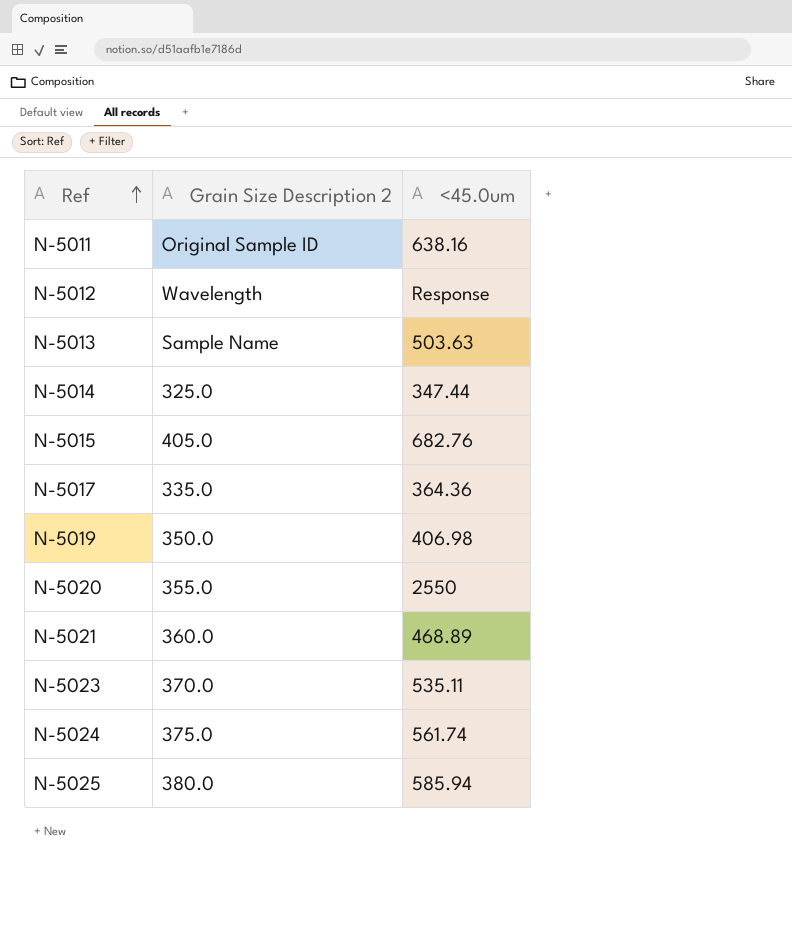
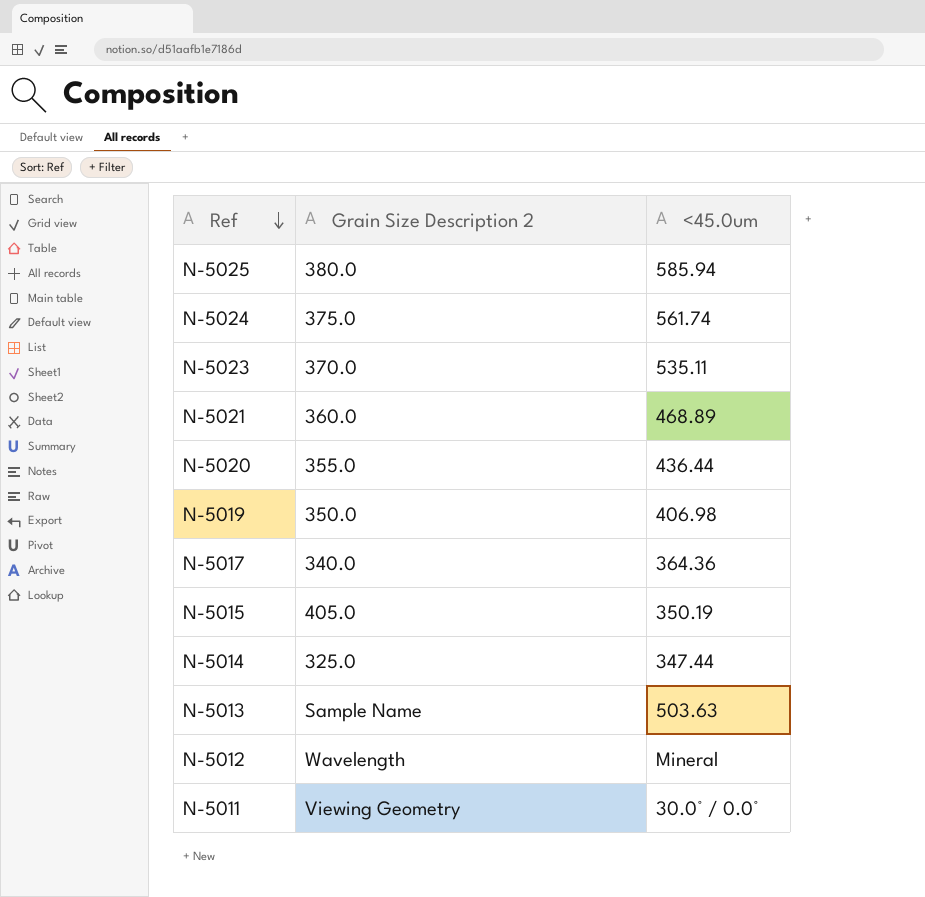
row order: Ref ascending -> Ref descending
N-5020 | <45.0um: 2550 -> 436.44
N-5017 | Grain Size Description 2: 335.0 -> 340.0
N-5015 | <45.0um: 682.76 -> 350.19
N-5012 | <45.0um: Response -> Mineral
N-5011 | Grain Size Description 2: Original Sample ID -> Viewing Geometry
N-5011 | <45.0um: 638.16 -> 30.0° / 0.0°

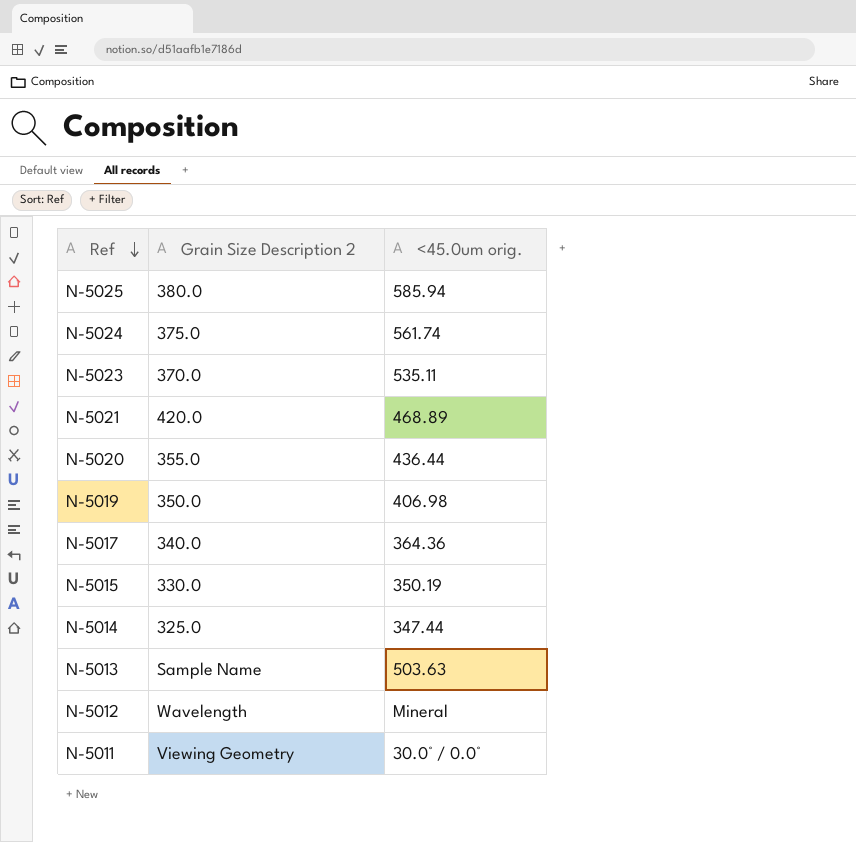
column name: <45.0um -> <45.0um orig.
N-5021 | Grain Size Description 2: 360.0 -> 420.0
N-5015 | Grain Size Description 2: 405.0 -> 330.0

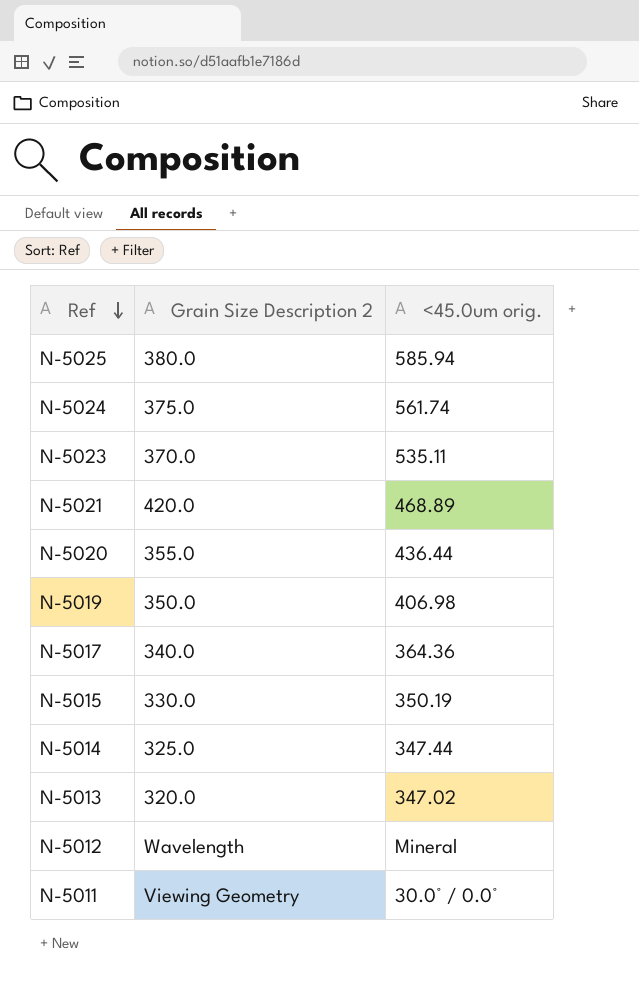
N-5013 | Grain Size Description 2: Sample Name -> 320.0
N-5013 | <45.0um orig.: 503.63 -> 347.02

